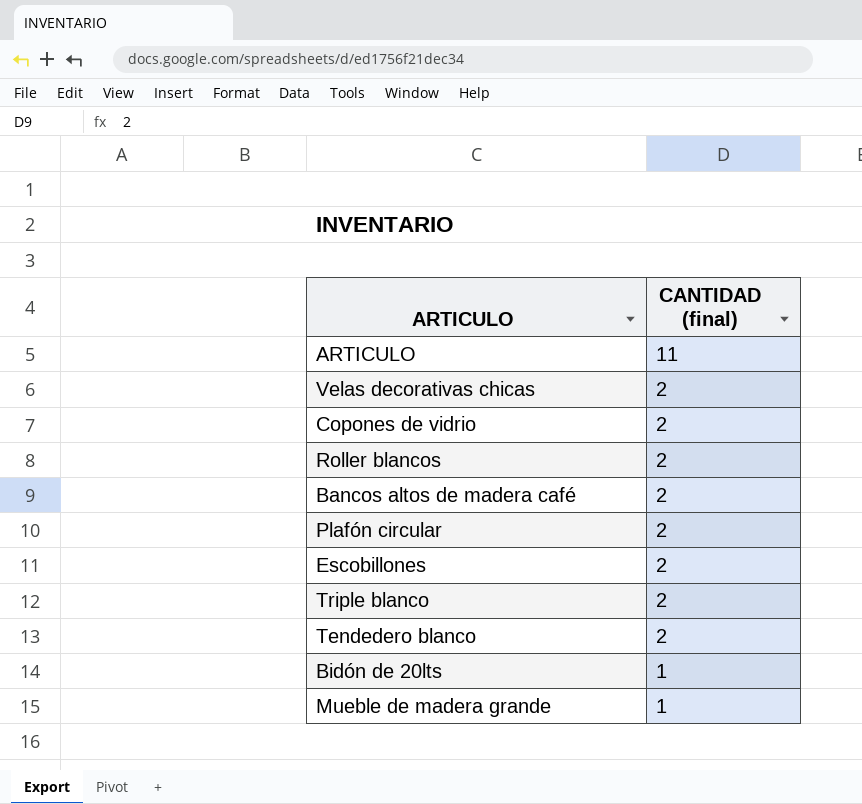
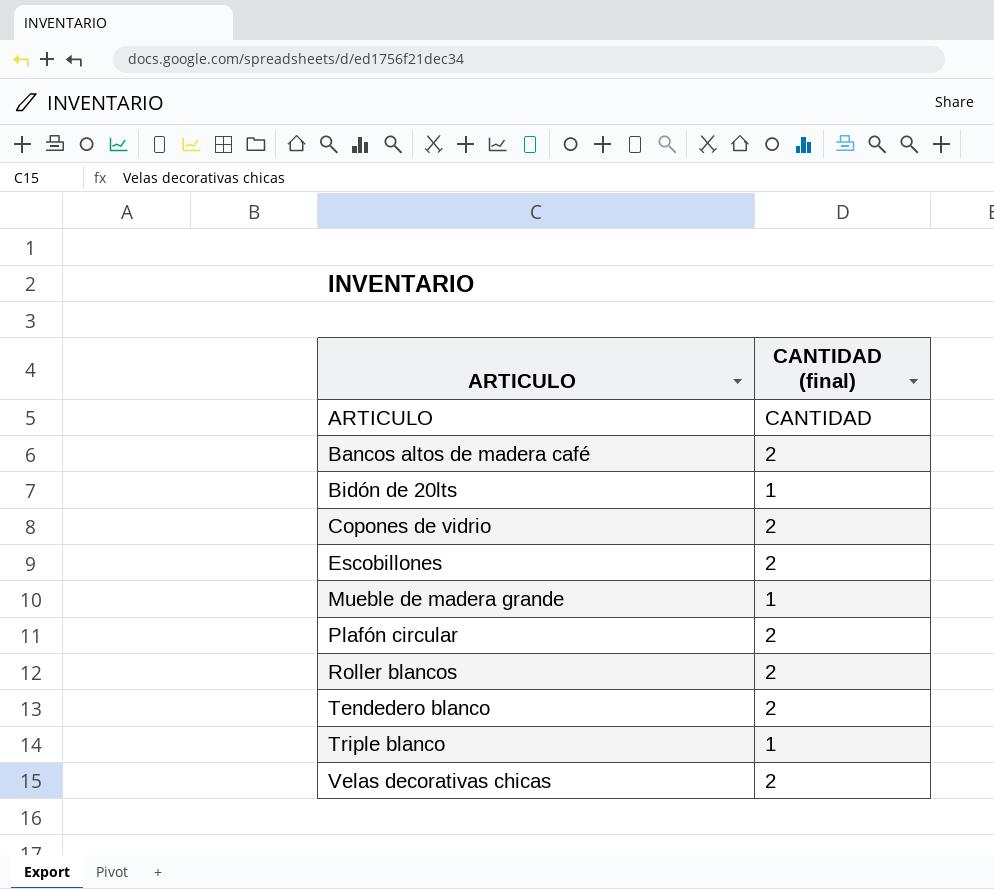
row order: CANTIDAD (final) descending -> ARTICULO ascending
ARTICULO | CANTIDAD (final): 11 -> CANTIDAD
Triple blanco | CANTIDAD (final): 2 -> 1

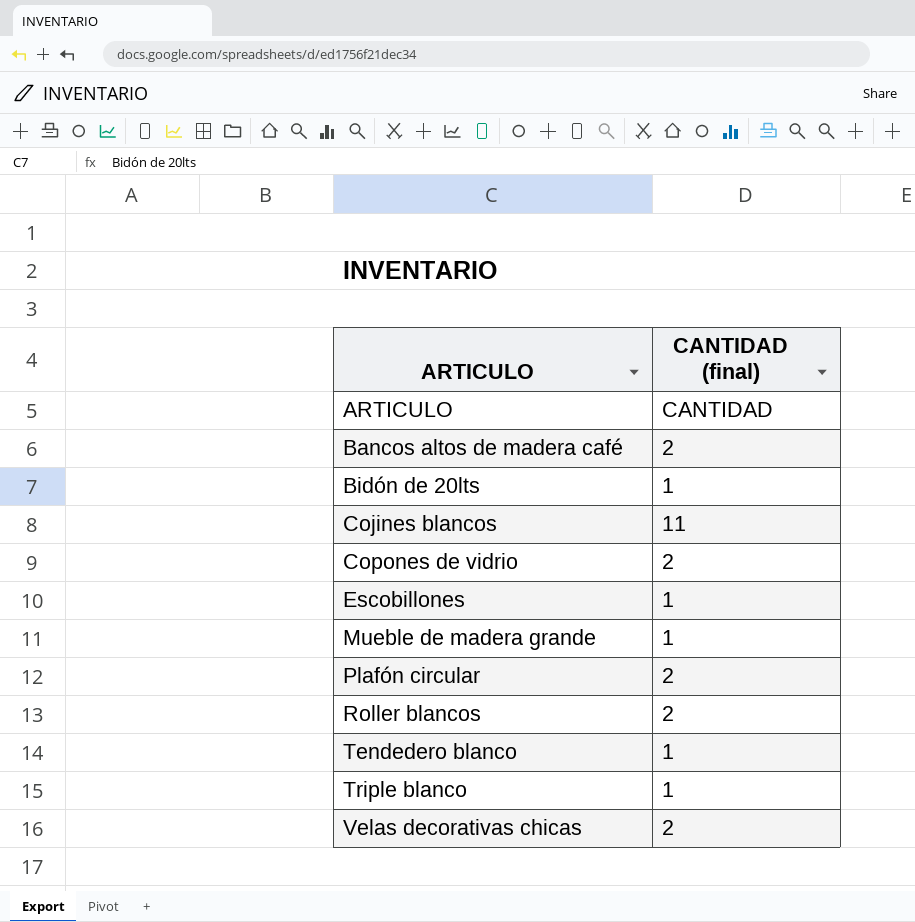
row Cojines blancos: none -> 11
Escobillones | CANTIDAD (final): 2 -> 1
Tendedero blanco | CANTIDAD (final): 2 -> 1

